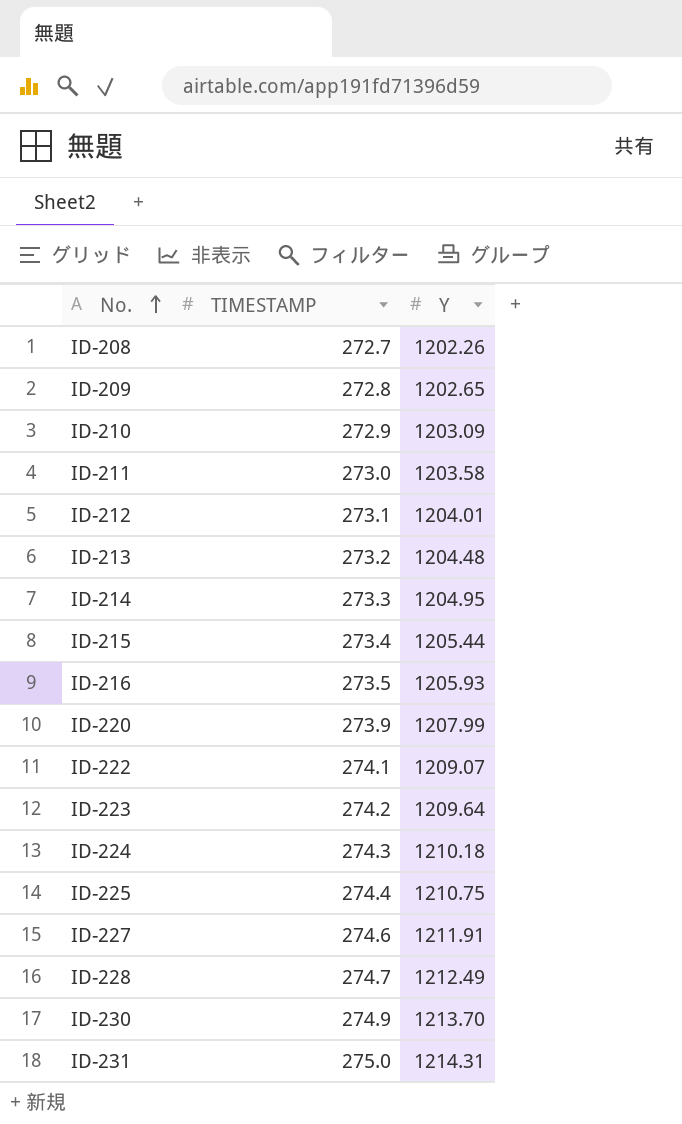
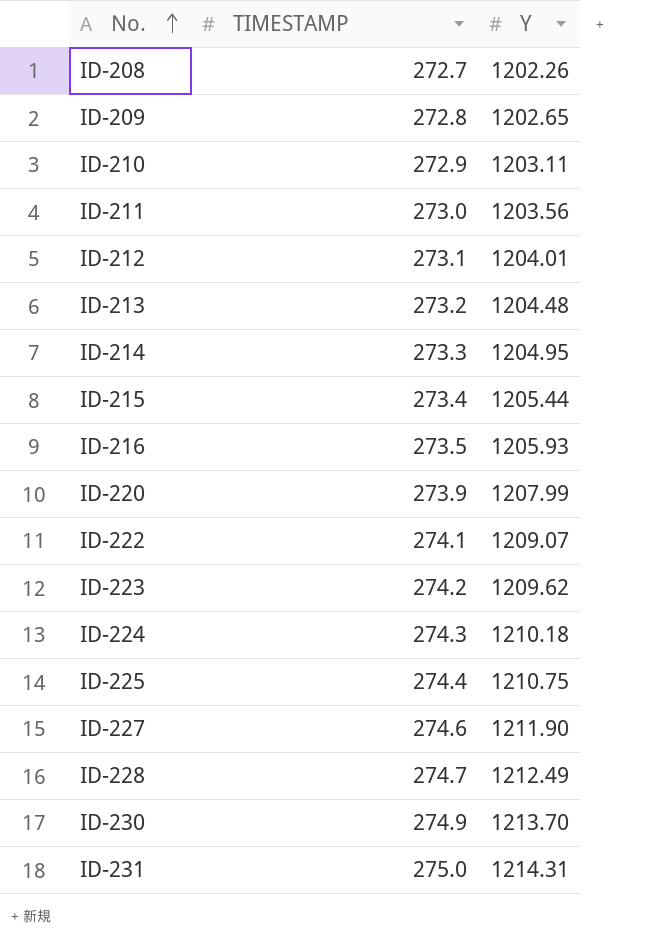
ID-210 | Y: 1203.09 -> 1203.11
ID-211 | Y: 1203.58 -> 1203.56
ID-223 | Y: 1209.64 -> 1209.62
ID-227 | Y: 1211.91 -> 1211.90

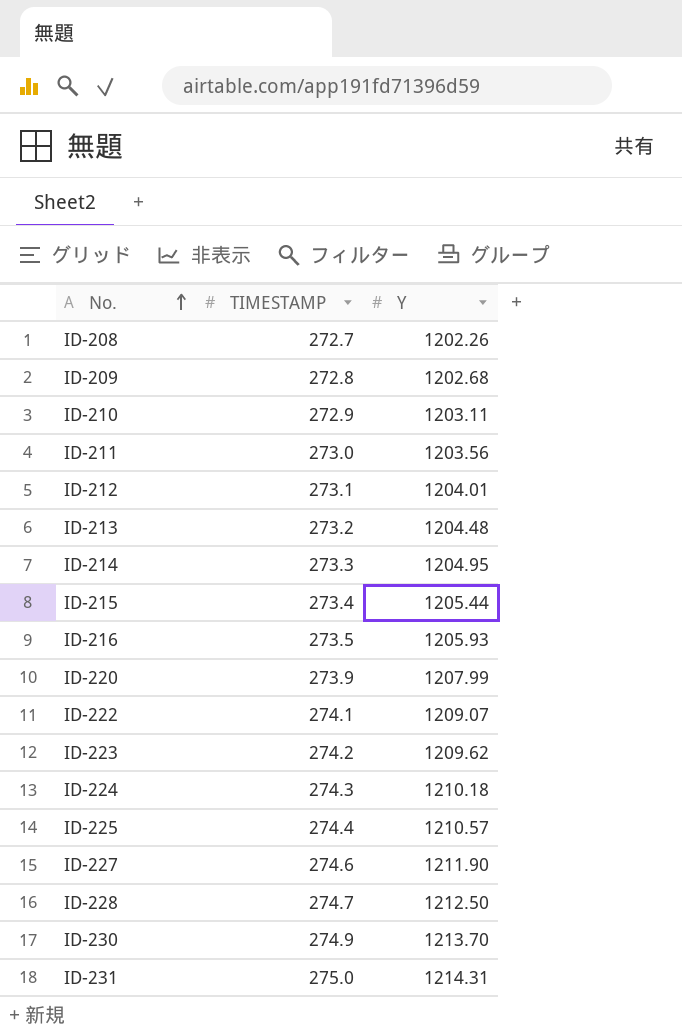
ID-209 | Y: 1202.65 -> 1202.68
ID-225 | Y: 1210.75 -> 1210.57
ID-228 | Y: 1212.49 -> 1212.50

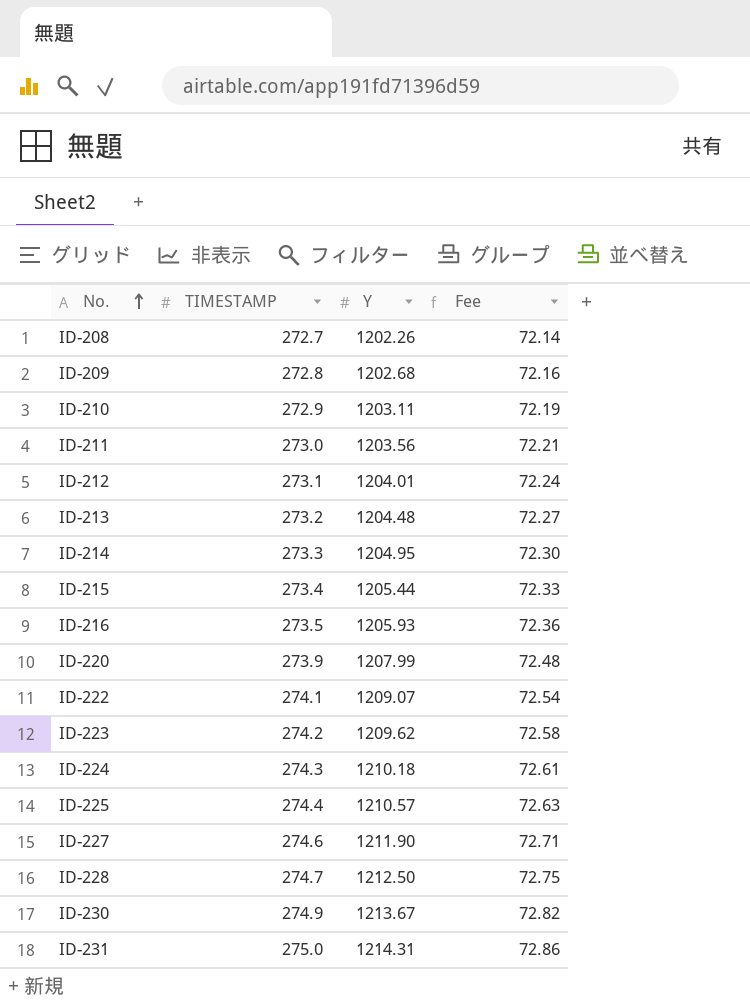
column Fee | formula: none -> [Y] * 0.06
ID-230 | Y: 1213.70 -> 1213.67

